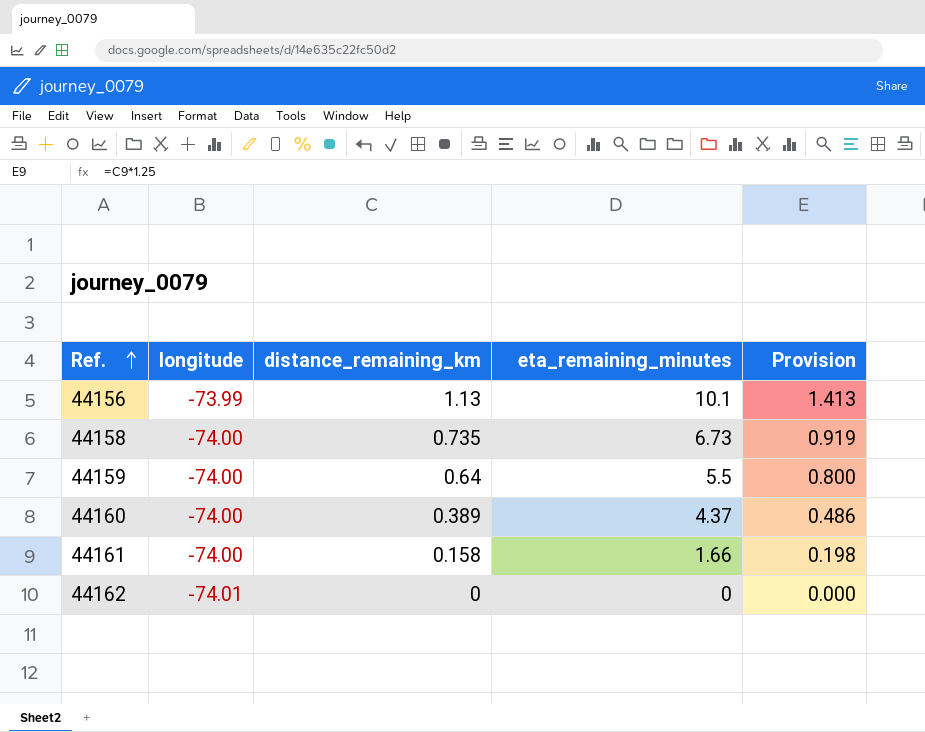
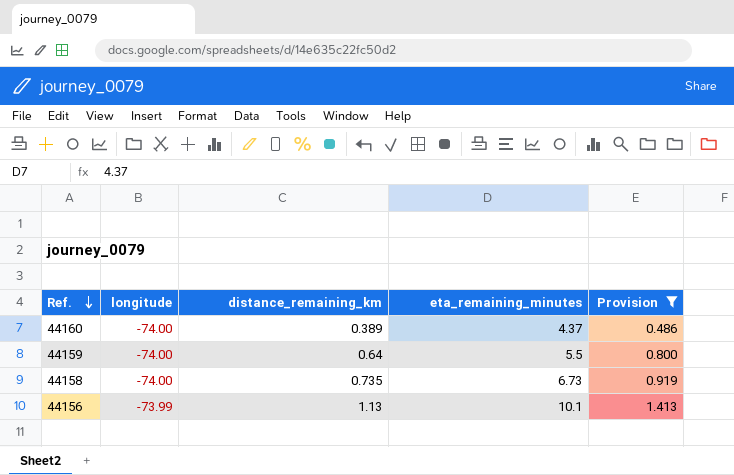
filter: none -> Provision >= 0.486
row order: Ref. ascending -> Ref. descending

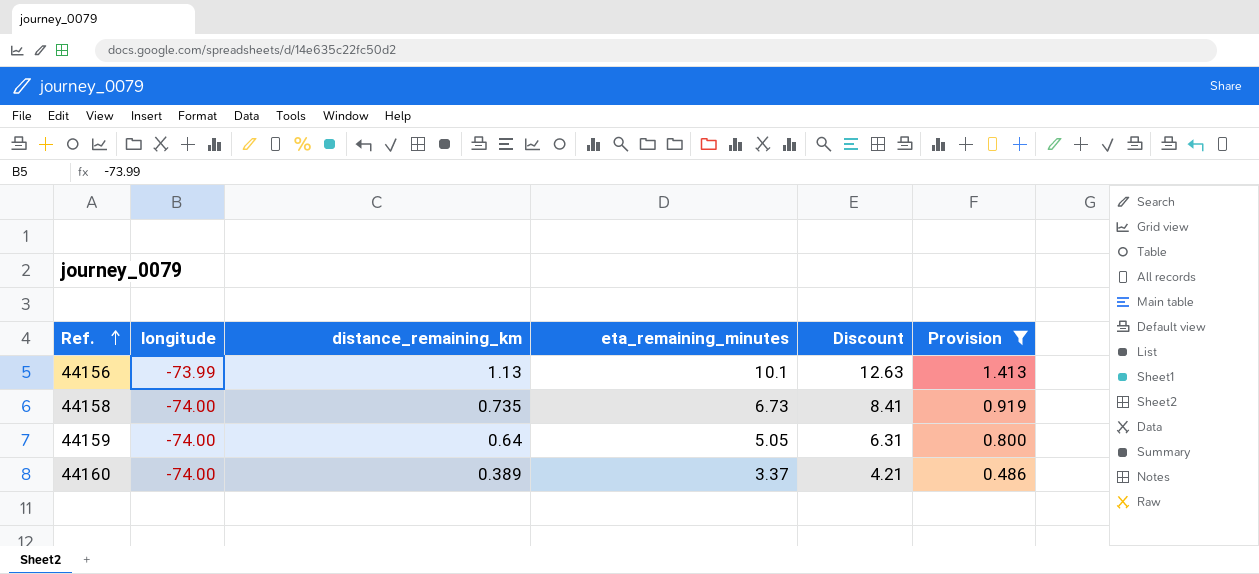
row order: Ref. descending -> Ref. ascending
column Discount | formula: none -> [eta_remaining_minutes] * 1.25
44159 | eta_remaining_minutes: 5.5 -> 5.05
44160 | eta_remaining_minutes: 4.37 -> 3.37

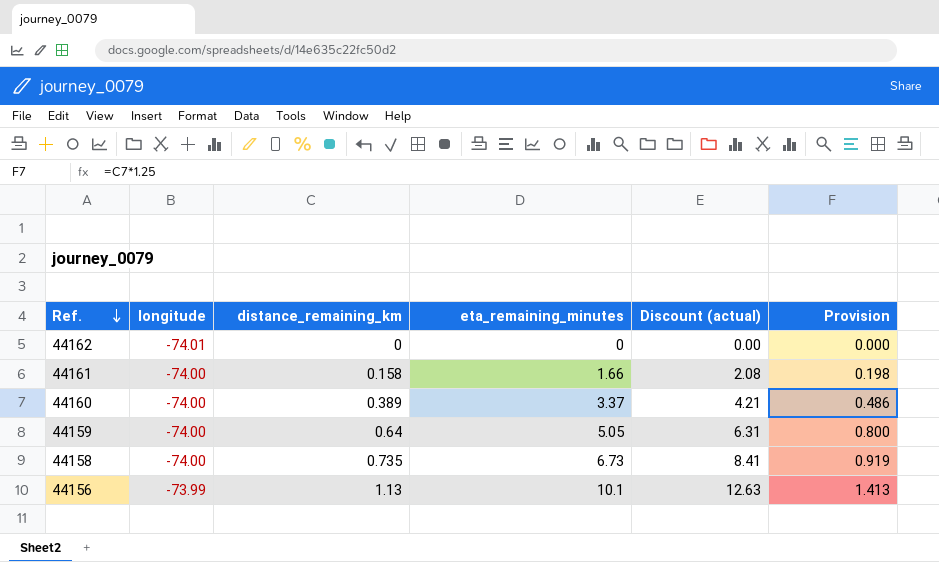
filter: Provision >= 0.486 -> none
row order: Ref. ascending -> Ref. descending
column name: Discount -> Discount (actual)

